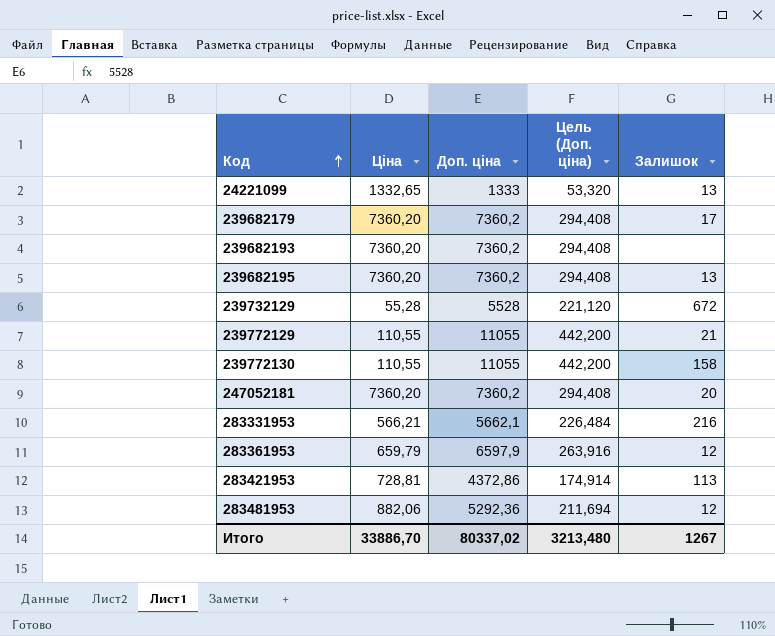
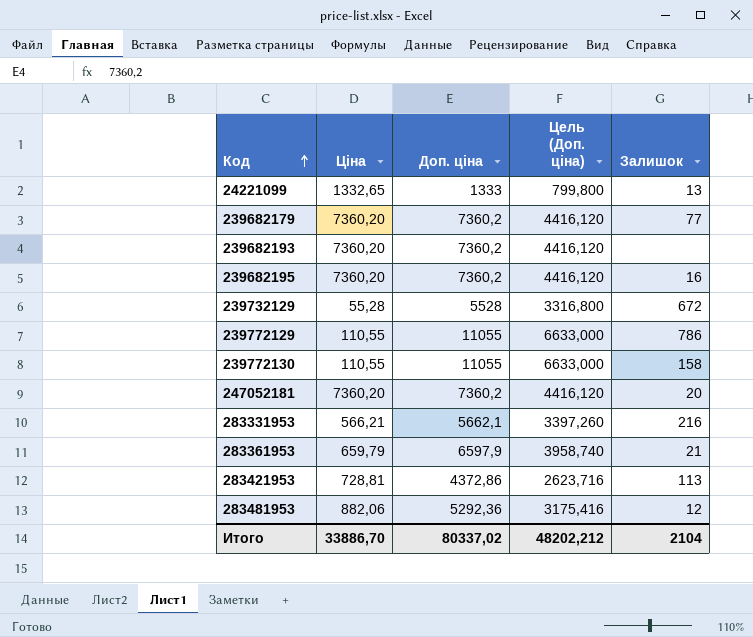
column Цель (Доп. ціна) | formula: [Доп. ціна] * 0,04 -> [Доп. ціна] * 0,6
239682179 | Залишок: 17 -> 77
239682195 | Залишок: 13 -> 16
239772129 | Залишок: 21 -> 786
283361953 | Залишок: 12 -> 21
Итого | Цель (Доп. ціна): 3213,480 -> 48202,212
Итого | Залишок: 1267 -> 2104

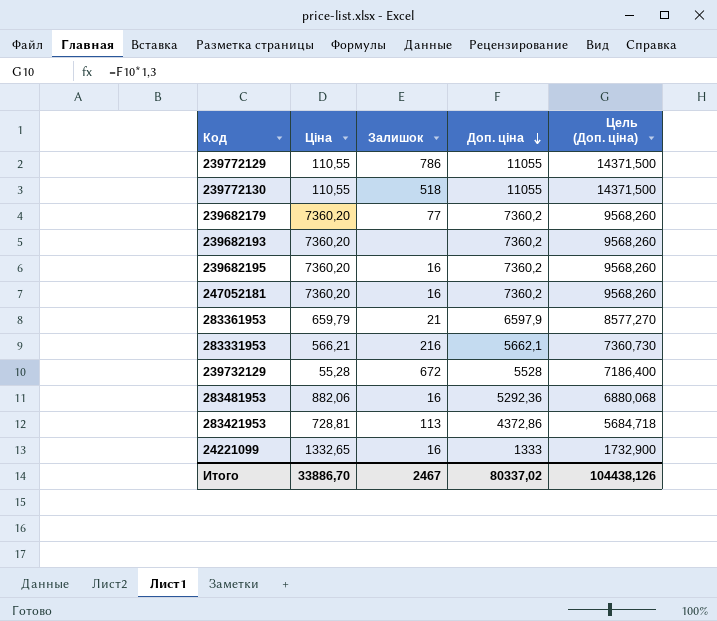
row order: Код ascending -> Доп. ціна descending
column Залишок | position: 5 -> 3
column Цель (Доп. ціна) | formula: [Доп. ціна] * 0,6 -> [Доп. ціна] * 1,3
239772130 | Залишок: 158 -> 518
247052181 | Залишок: 20 -> 16
283481953 | Залишок: 12 -> 16
24221099 | Залишок: 13 -> 16
Итого | Залишок: 2104 -> 2467
Итого | Цель (Доп. ціна): 48202,212 -> 104438,126

